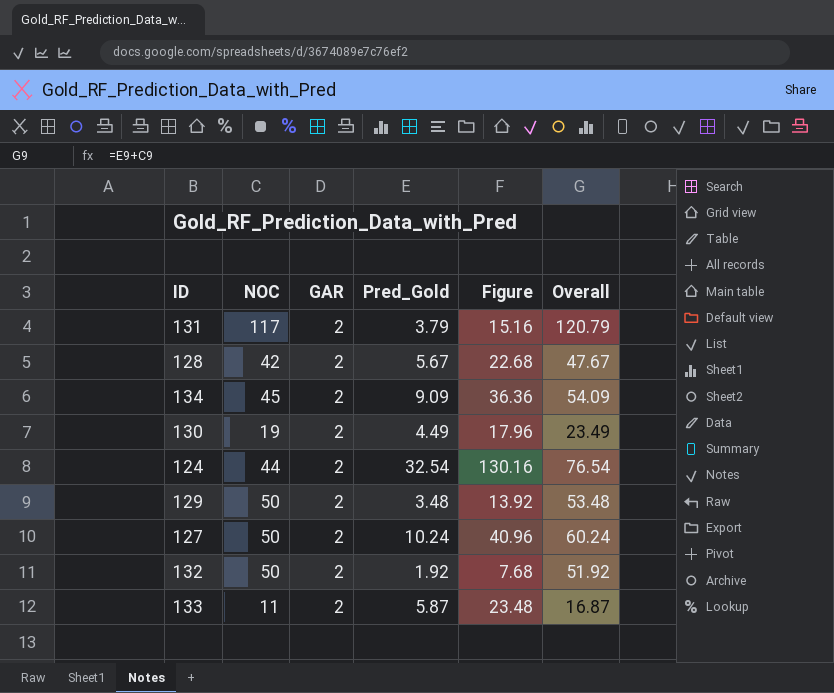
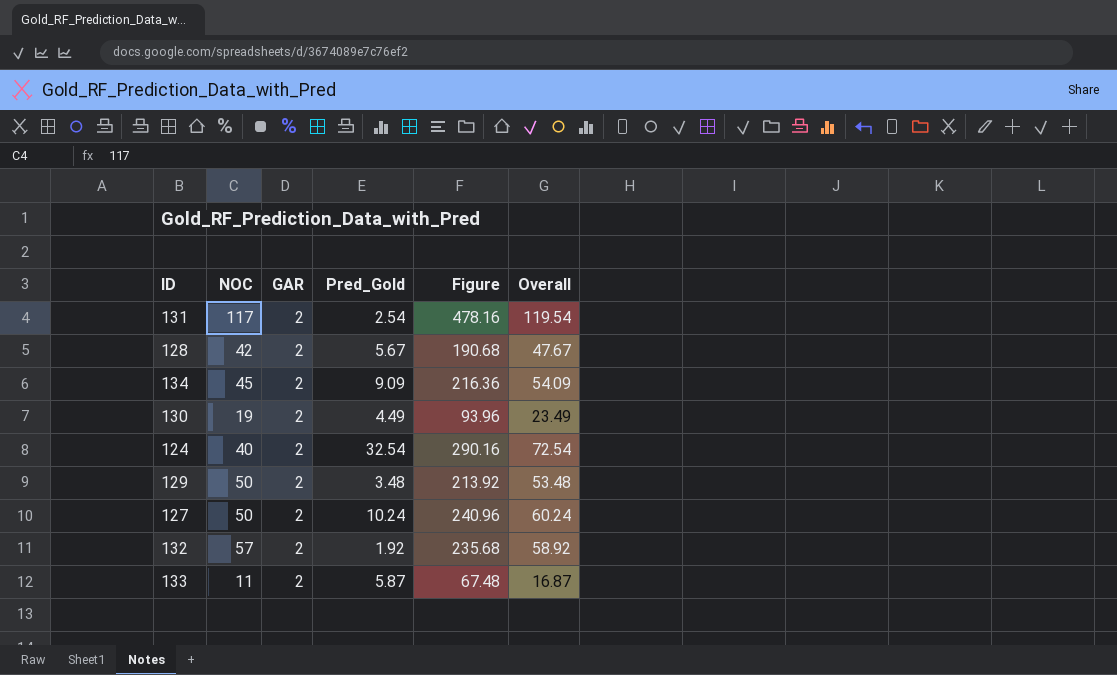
column Figure | formula: [Pred_Gold] * 4 -> [Overall] * 4
131 | Pred_Gold: 3.79 -> 2.54
131 | Overall: 120.79 -> 119.54
124 | NOC: 44 -> 40
124 | Overall: 76.54 -> 72.54
132 | NOC: 50 -> 57
132 | Overall: 51.92 -> 58.92

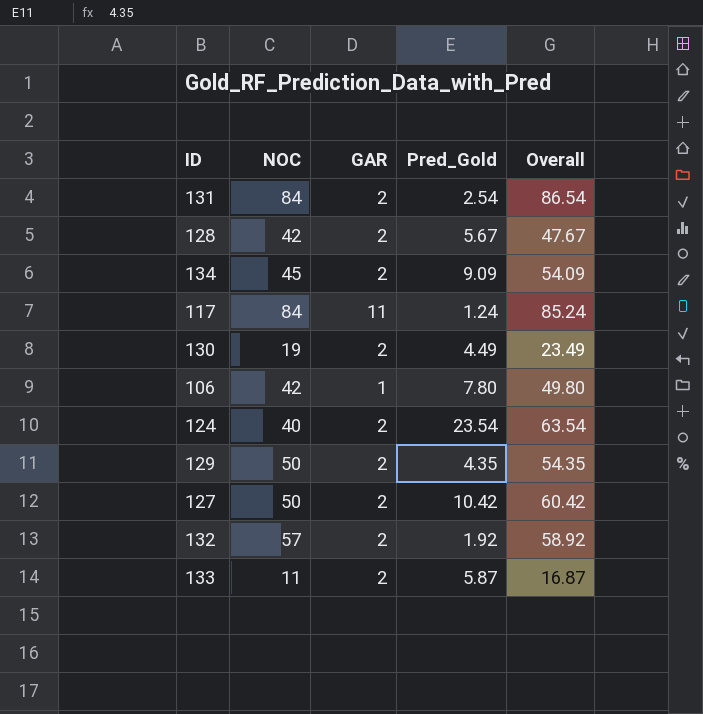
column Figure | formula: [Overall] * 4 -> none
131 | NOC: 117 -> 84
131 | Overall: 119.54 -> 86.54
row 117: none -> 84 | 11 | 1.24 | 85.24
row 106: none -> 42 | 1 | 7.80 | 49.80
124 | Pred_Gold: 32.54 -> 23.54
124 | Overall: 72.54 -> 63.54
129 | Pred_Gold: 3.48 -> 4.35
129 | Overall: 53.48 -> 54.35
127 | Pred_Gold: 10.24 -> 10.42
127 | Overall: 60.24 -> 60.42

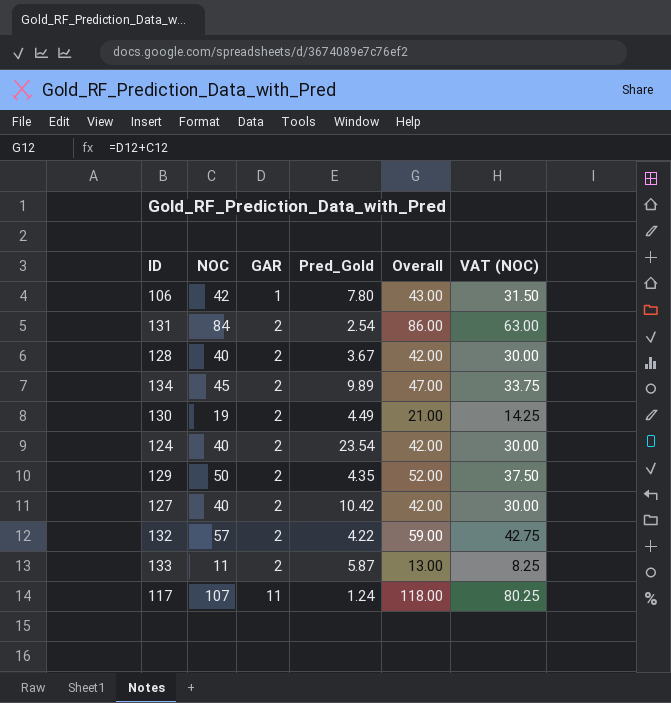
row order: none -> GAR ascending
column Overall | formula: [NOC] + [Pred_Gold] -> [NOC] + [GAR]
column VAT (NOC) | formula: none -> [NOC] * 0.75
128 | NOC: 42 -> 40
128 | Pred_Gold: 5.67 -> 3.67
134 | Pred_Gold: 9.09 -> 9.89
127 | NOC: 50 -> 40
132 | Pred_Gold: 1.92 -> 4.22
117 | NOC: 84 -> 107

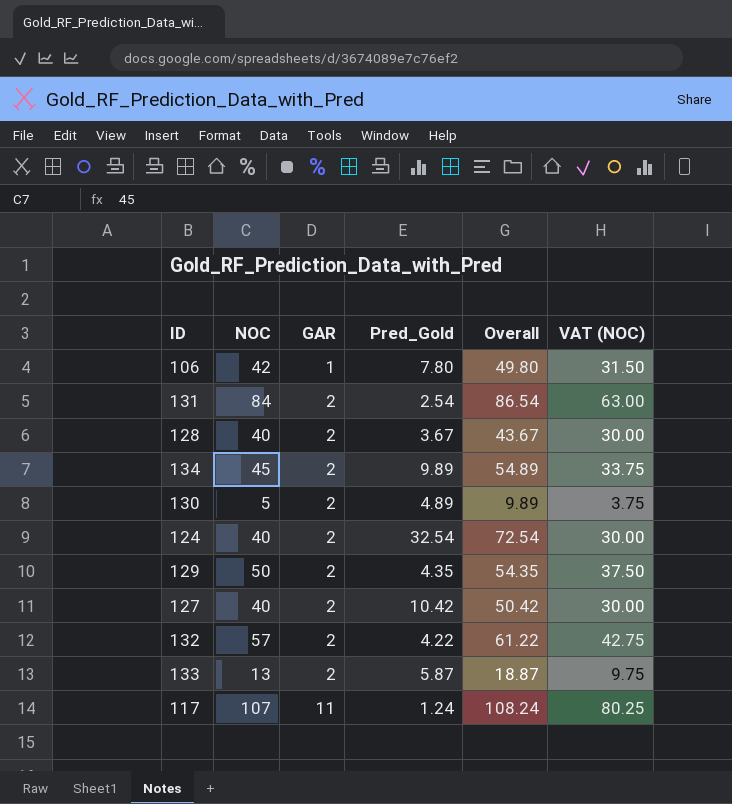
column Overall | formula: [NOC] + [GAR] -> [NOC] + [Pred_Gold]
130 | NOC: 19 -> 5
130 | Pred_Gold: 4.49 -> 4.89
130 | VAT (NOC): 14.25 -> 3.75
124 | Pred_Gold: 23.54 -> 32.54
133 | NOC: 11 -> 13
133 | VAT (NOC): 8.25 -> 9.75

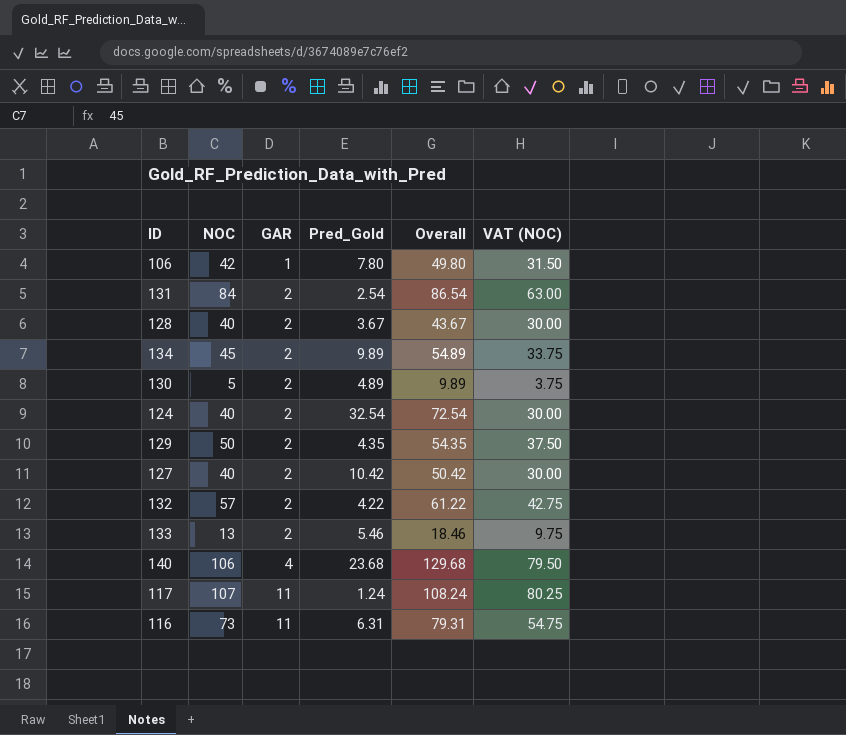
133 | Pred_Gold: 5.87 -> 5.46
133 | Overall: 18.87 -> 18.46
row 140: none -> 106 | 4 | 23.68 | 129.68 | 79.50
row 116: none -> 73 | 11 | 6.31 | 79.31 | 54.75

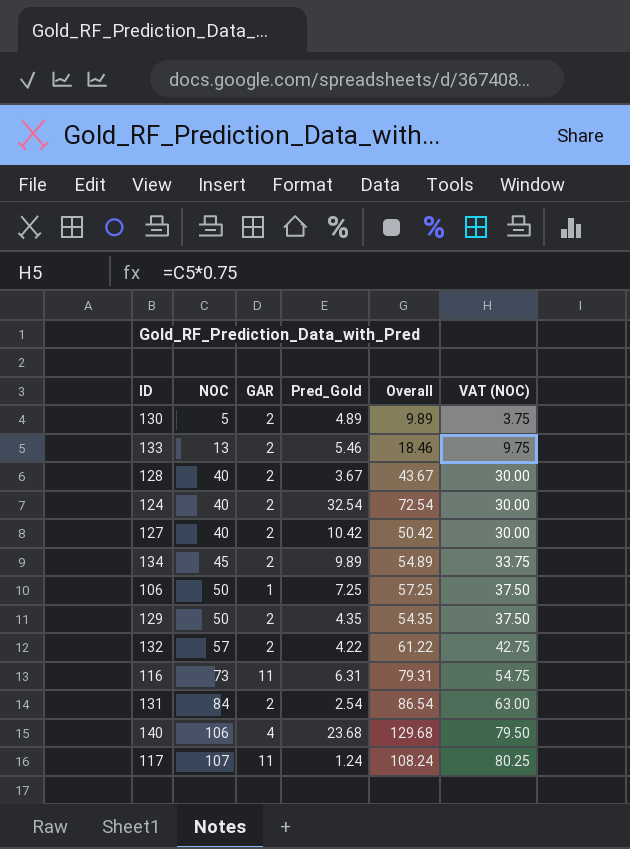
row order: GAR ascending -> NOC ascending
106 | NOC: 42 -> 50
106 | Pred_Gold: 7.80 -> 7.25
106 | Overall: 49.80 -> 57.25
106 | VAT (NOC): 31.50 -> 37.50

